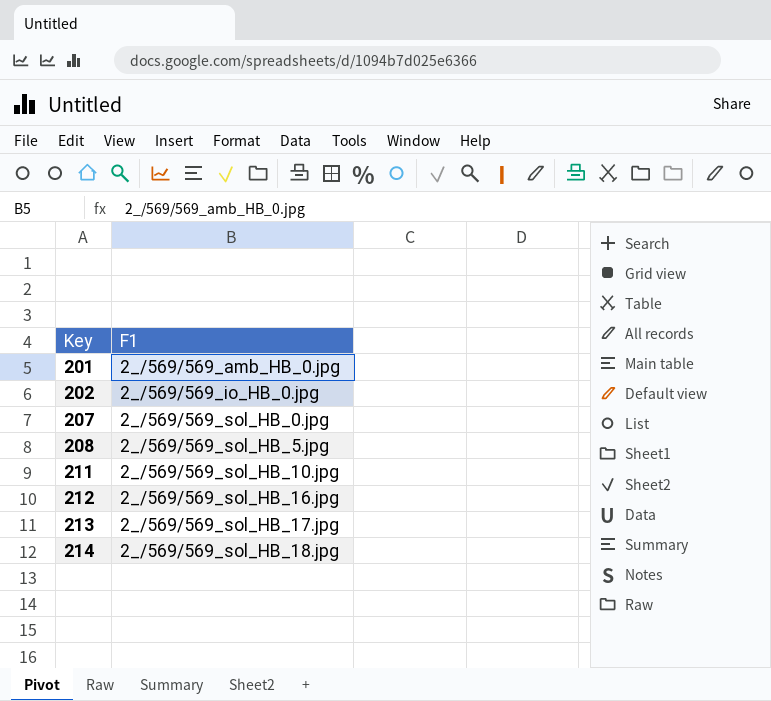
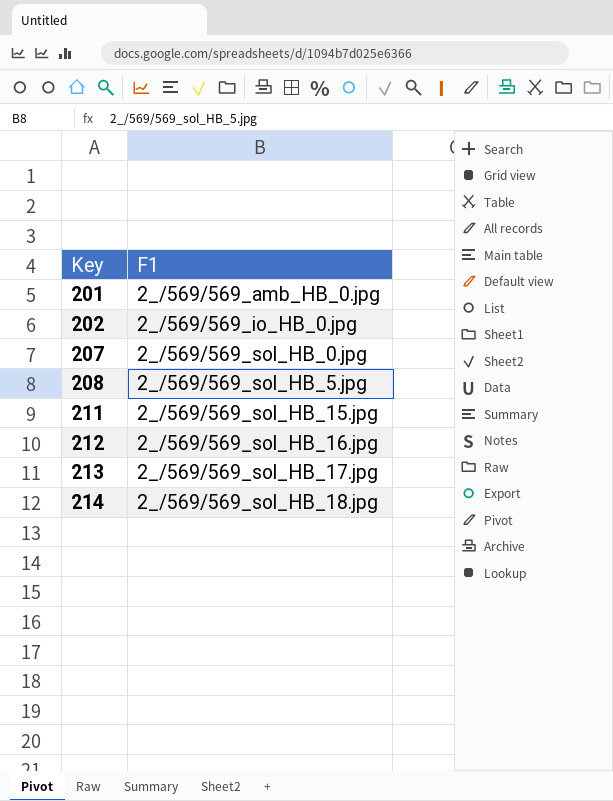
211 | F1: 2_/569/569_sol_HB_10.jpg -> 2_/569/569_sol_HB_15.jpg

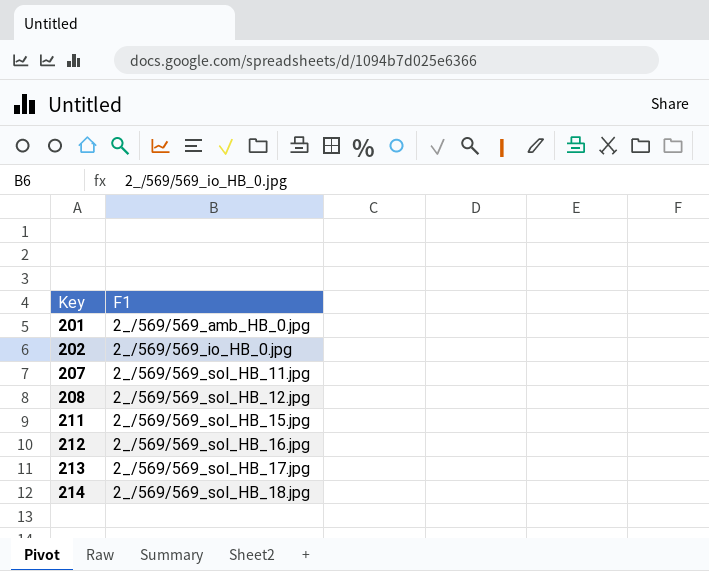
207 | F1: 2_/569/569_sol_HB_0.jpg -> 2_/569/569_sol_HB_11.jpg
208 | F1: 2_/569/569_sol_HB_5.jpg -> 2_/569/569_sol_HB_12.jpg

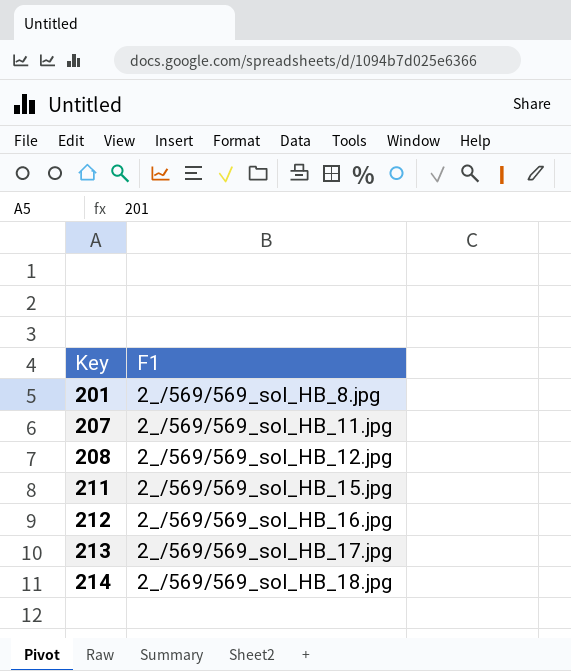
row 202: 2_/569/569_io_HB_0.jpg -> none
201 | F1: 2_/569/569_amb_HB_0.jpg -> 2_/569/569_sol_HB_8.jpg

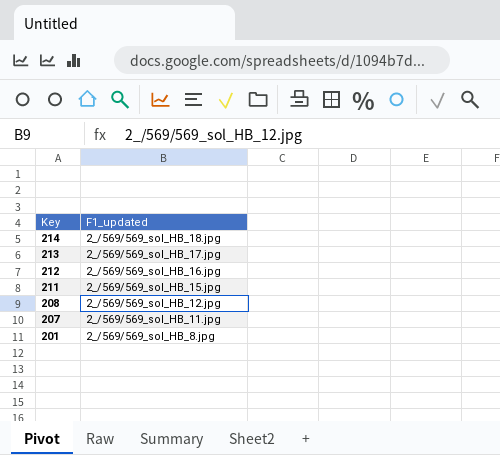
row order: Key ascending -> Key descending
column name: F1 -> F1_updated

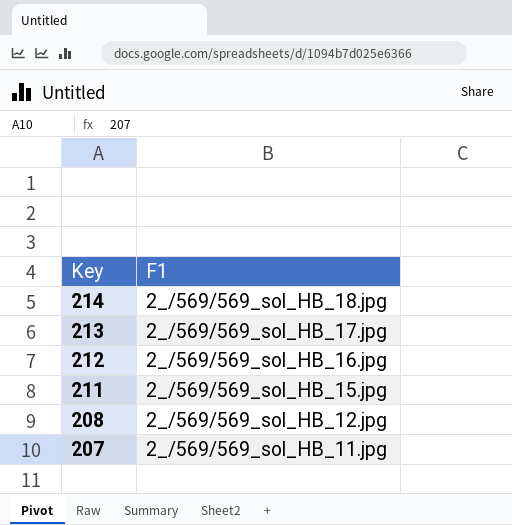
column name: F1_updated -> F1
row 201: 2_/569/569_sol_HB_8.jpg -> none

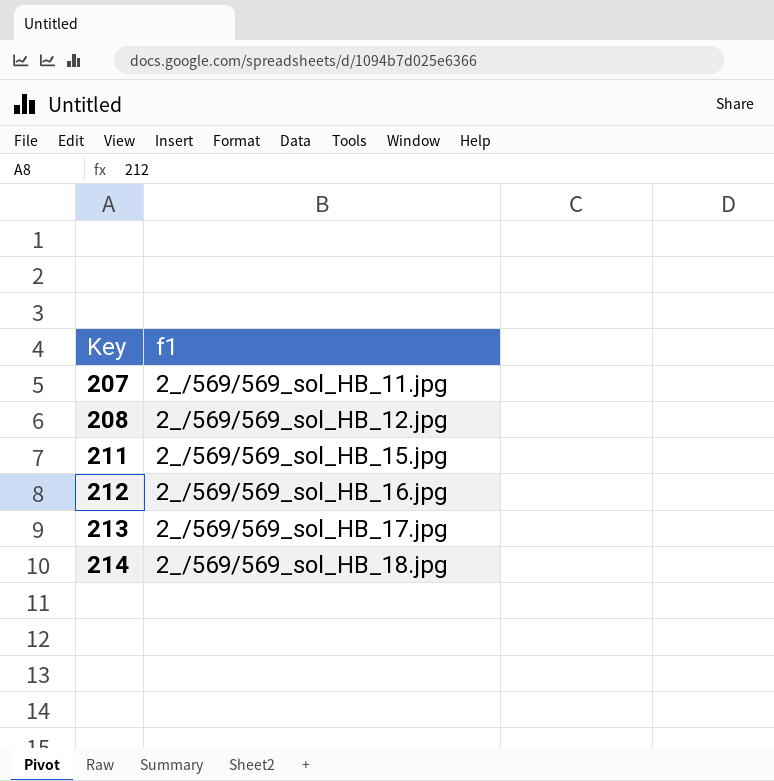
row order: Key descending -> Key ascending
column name: F1 -> f1

